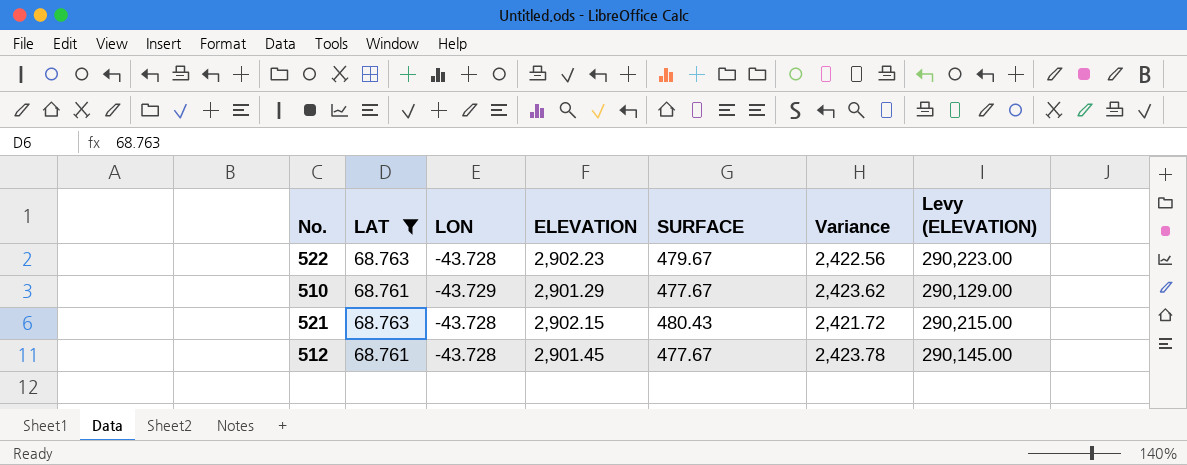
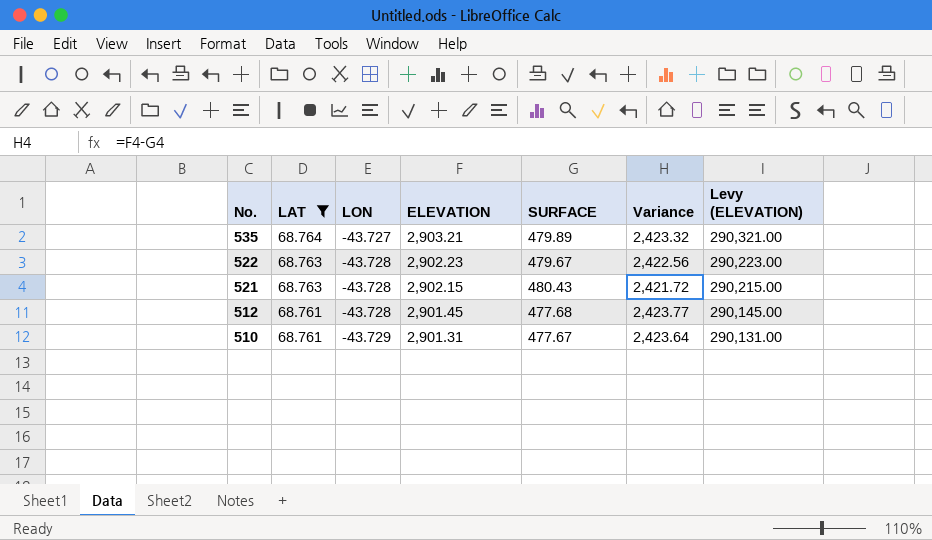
row order: none -> No. descending
row 535: none -> 68.764 | -43.727 | 2,903.21 | 479.89 | 2,423.32 | 290,321.00
512 | SURFACE: 477.67 -> 477.68
512 | Variance: 2,423.78 -> 2,423.77
510 | ELEVATION: 2,901.29 -> 2,901.31
510 | Variance: 2,423.62 -> 2,423.64
510 | Levy (ELEVATION): 290,129.00 -> 290,131.00

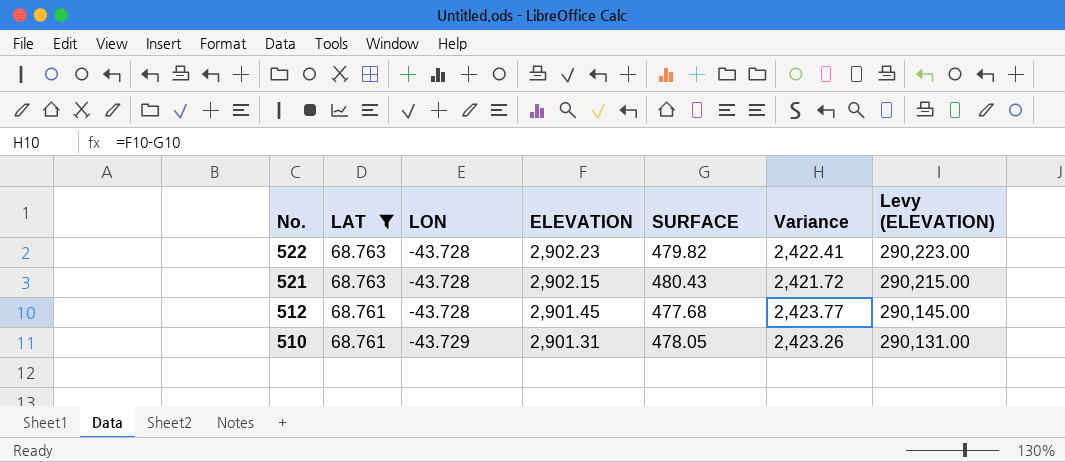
row 535: 68.764 | -43.727 | 2,903.21 | 479.89 | 2,423.32 | 290,321.00 -> none
522 | SURFACE: 479.67 -> 479.82
522 | Variance: 2,422.56 -> 2,422.41
510 | SURFACE: 477.67 -> 478.05
510 | Variance: 2,423.64 -> 2,423.26

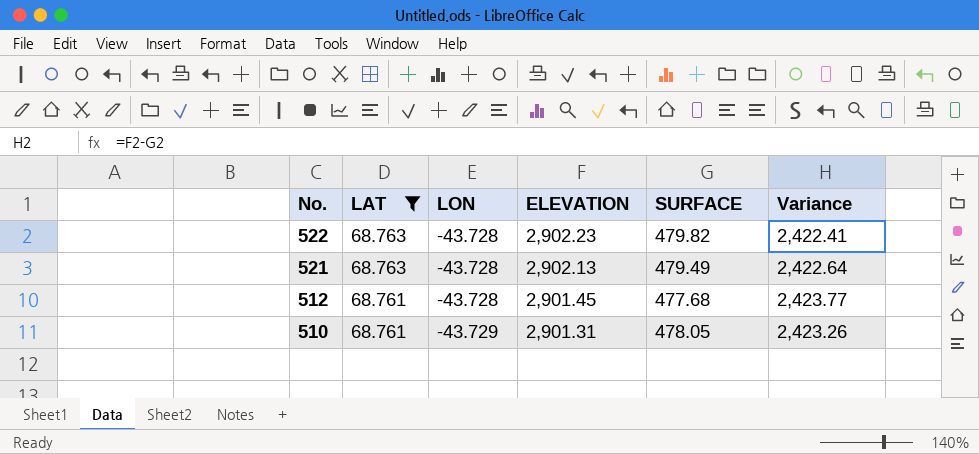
column Levy (ELEVATION) | formula: [ELEVATION] * 100 -> none
521 | ELEVATION: 2,902.15 -> 2,902.13
521 | SURFACE: 480.43 -> 479.49
521 | Variance: 2,421.72 -> 2,422.64

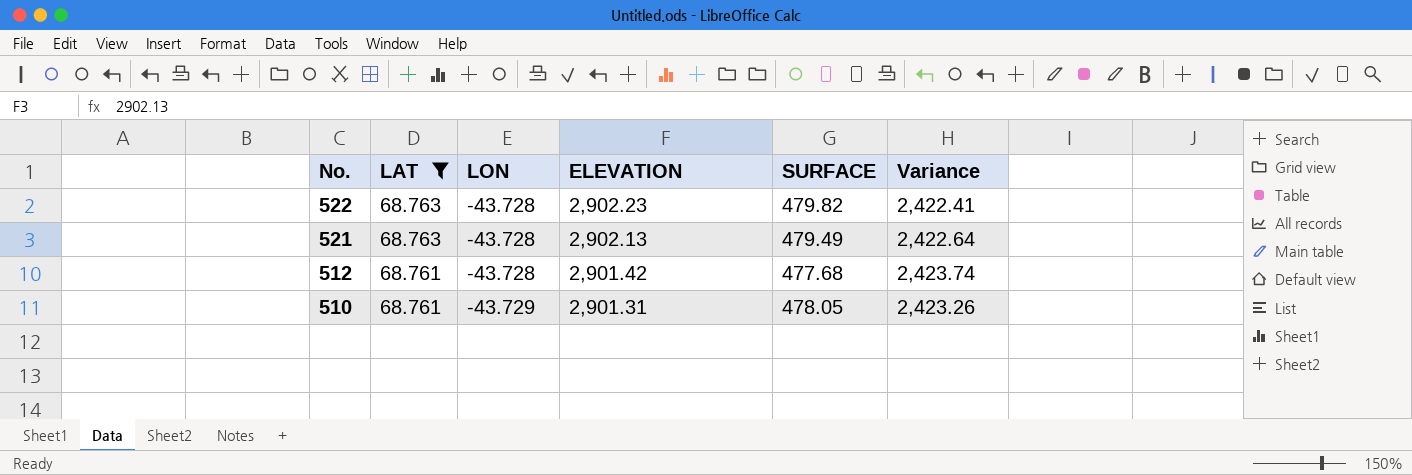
512 | ELEVATION: 2,901.45 -> 2,901.42
512 | Variance: 2,423.77 -> 2,423.74

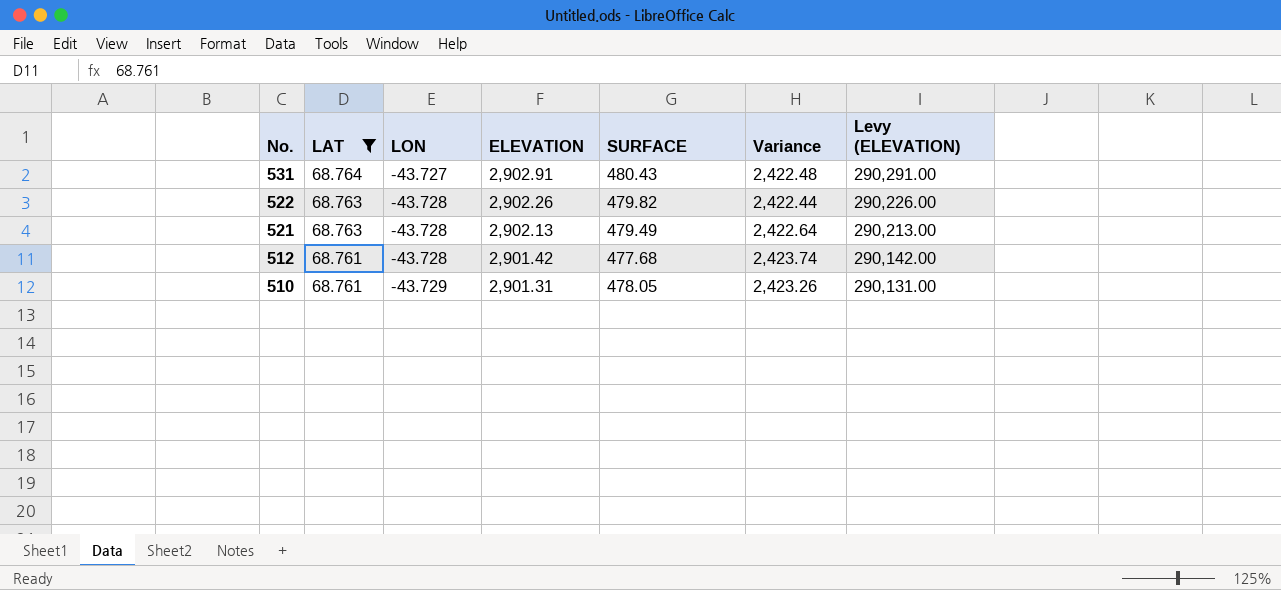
column Levy (ELEVATION) | formula: none -> [ELEVATION] * 100
row 531: none -> 68.764 | -43.727 | 2,902.91 | 480.43 | 2,422.48 | 290,291.00
522 | ELEVATION: 2,902.23 -> 2,902.26
522 | Variance: 2,422.41 -> 2,422.44

